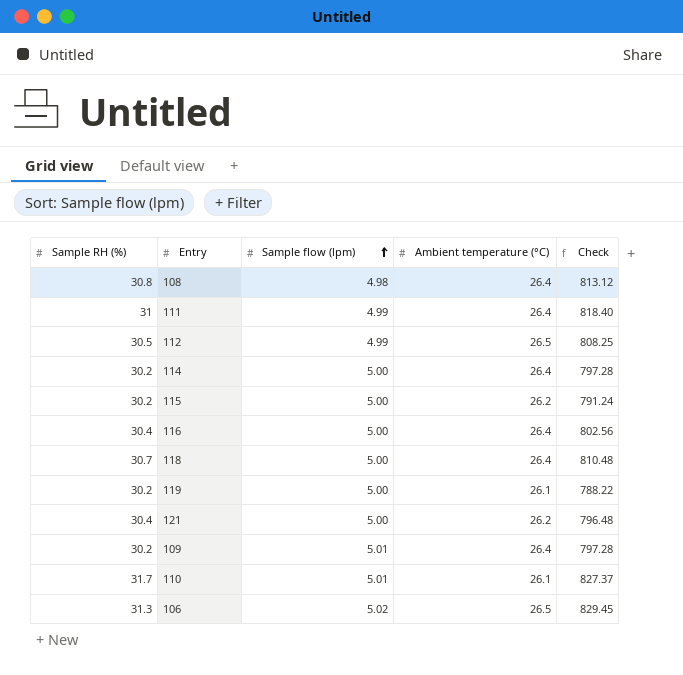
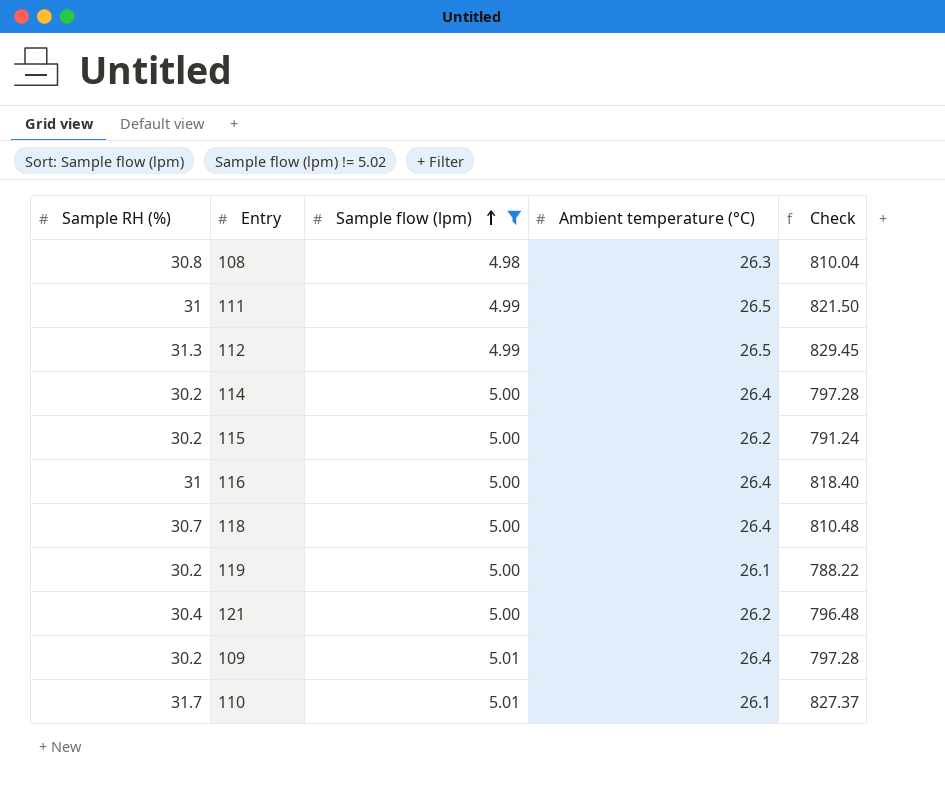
filter: none -> Sample flow (lpm) != 5.02
108 | Ambient temperature (°C): 26.4 -> 26.3
108 | Check: 813.12 -> 810.04
111 | Ambient temperature (°C): 26.4 -> 26.5
111 | Check: 818.40 -> 821.50
112 | Sample RH (%): 30.5 -> 31.3
112 | Check: 808.25 -> 829.45
116 | Sample RH (%): 30.4 -> 31
116 | Check: 802.56 -> 818.40

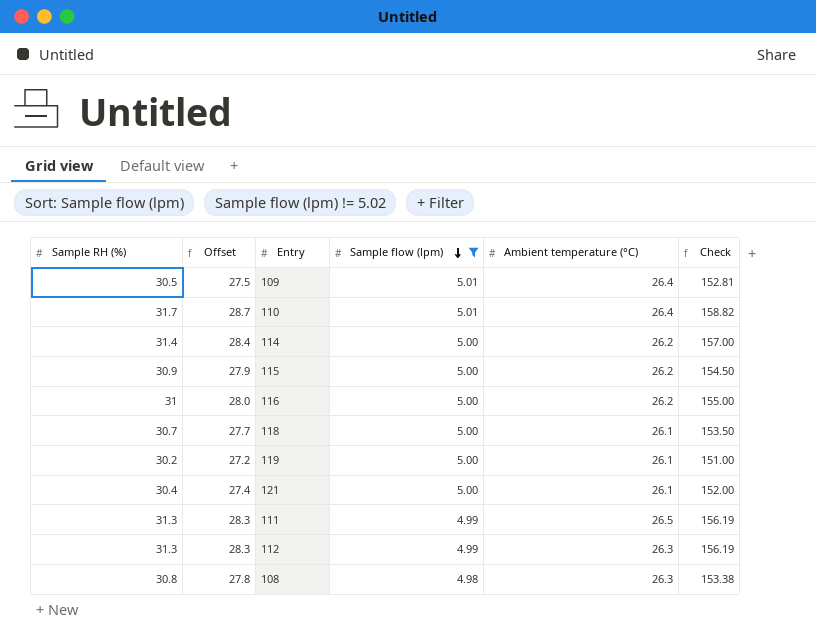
row order: Sample flow (lpm) ascending -> Sample flow (lpm) descending
column Offset | formula: none -> [Sample RH (%)] - 3
column Check | formula: [Sample RH (%)] * [Ambient temperature (°C)] -> [Sample RH (%)] * [Sample flow (lpm)]
109 | Sample RH (%): 30.2 -> 30.5
110 | Ambient temperature (°C): 26.1 -> 26.4
114 | Sample RH (%): 30.2 -> 31.4
114 | Ambient temperature (°C): 26.4 -> 26.2
115 | Sample RH (%): 30.2 -> 30.9
116 | Ambient temperature (°C): 26.4 -> 26.2
118 | Ambient temperature (°C): 26.4 -> 26.1
121 | Ambient temperature (°C): 26.2 -> 26.1
111 | Sample RH (%): 31 -> 31.3
112 | Ambient temperature (°C): 26.5 -> 26.3

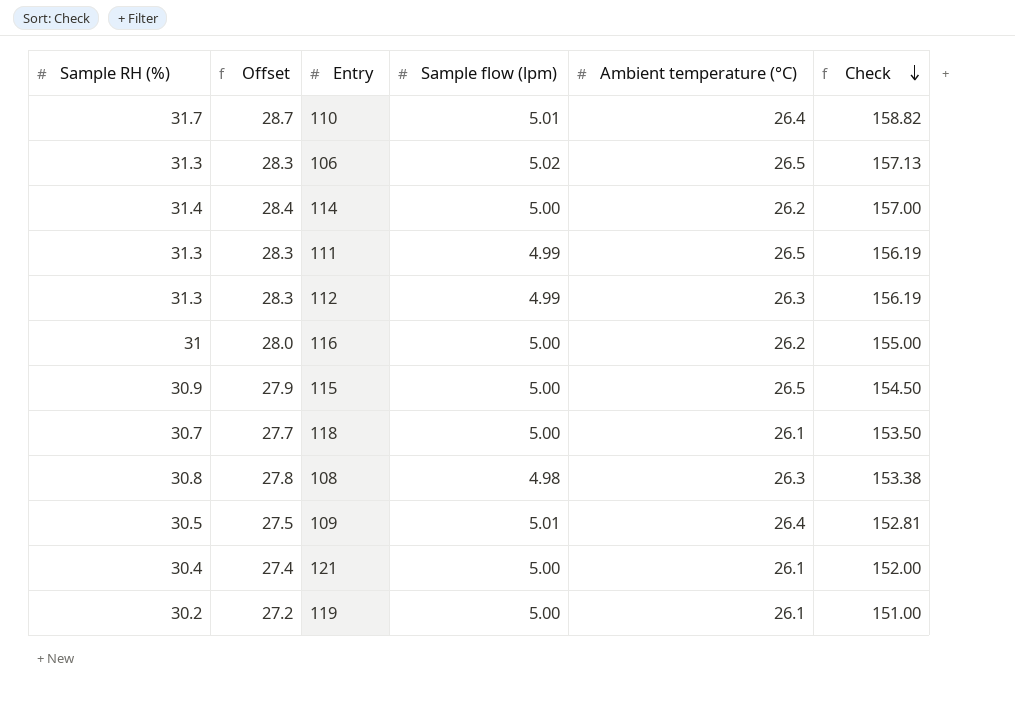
filter: Sample flow (lpm) != 5.02 -> none
row order: Sample flow (lpm) descending -> Check descending
115 | Ambient temperature (°C): 26.2 -> 26.5

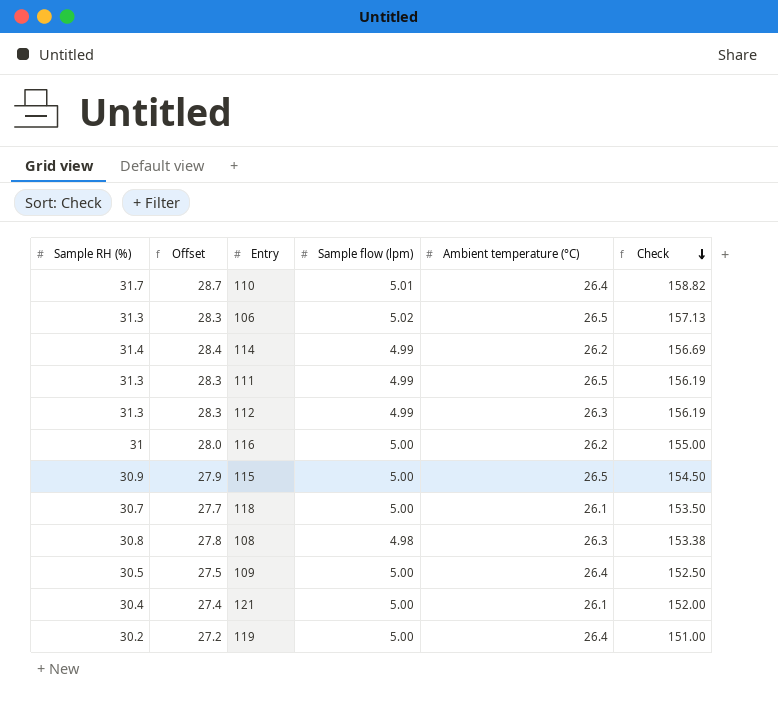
114 | Sample flow (lpm): 5.00 -> 4.99
114 | Check: 157.00 -> 156.69
109 | Sample flow (lpm): 5.01 -> 5.00
109 | Check: 152.81 -> 152.50
119 | Ambient temperature (°C): 26.1 -> 26.4

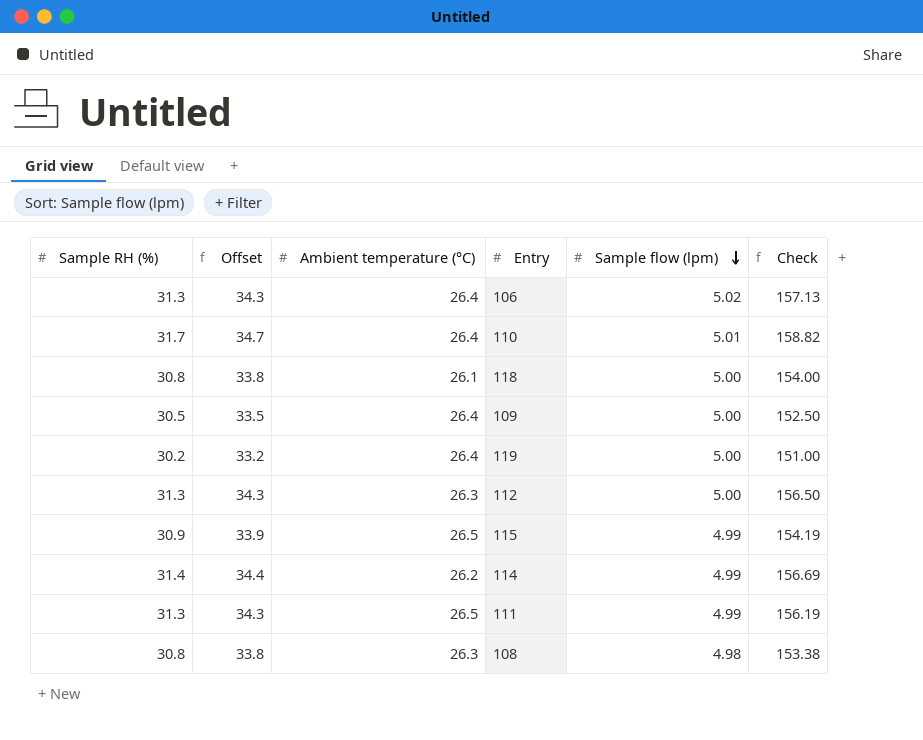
row order: Check descending -> Sample flow (lpm) descending
column Offset | formula: [Sample RH (%)] - 3 -> [Sample RH (%)] + 3
column Ambient temperature (°C) | position: 5 -> 3
row 116: 31 | 28.0 | 5.00 | 26.2 | 155.00 -> none
row 121: 30.4 | 27.4 | 5.00 | 26.1 | 152.00 -> none
106 | Ambient temperature (°C): 26.5 -> 26.4
118 | Sample RH (%): 30.7 -> 30.8
118 | Check: 153.50 -> 154.00
112 | Sample flow (lpm): 4.99 -> 5.00
112 | Check: 156.19 -> 156.50
115 | Sample flow (lpm): 5.00 -> 4.99
115 | Check: 154.50 -> 154.19

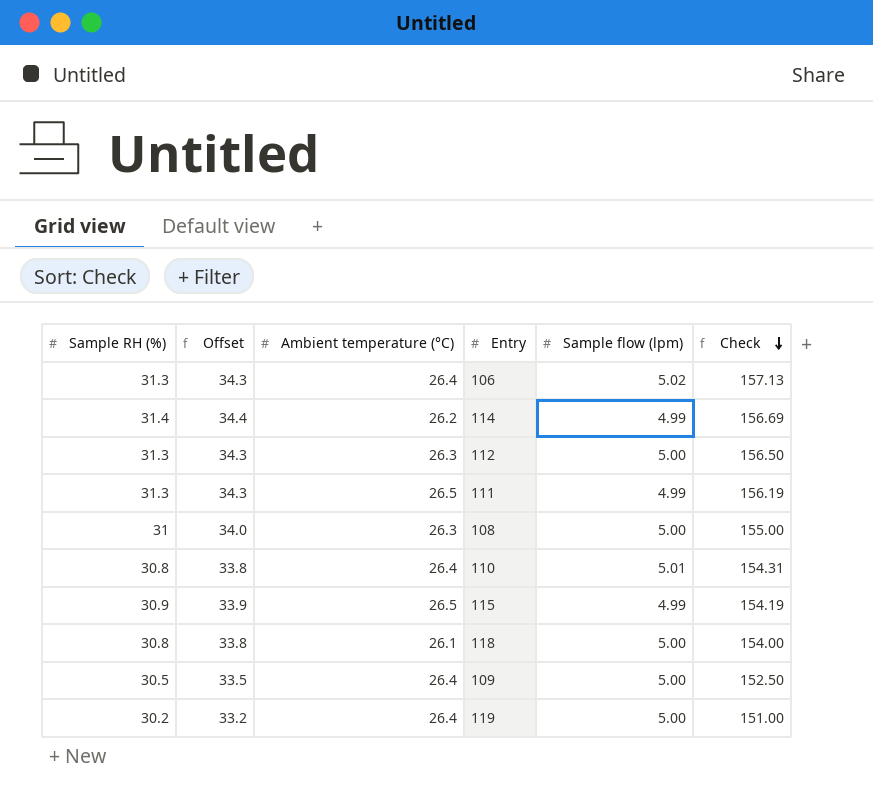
row order: Sample flow (lpm) descending -> Check descending
108 | Sample RH (%): 30.8 -> 31
108 | Offset: 33.8 -> 34.0
108 | Sample flow (lpm): 4.98 -> 5.00
108 | Check: 153.38 -> 155.00
110 | Sample RH (%): 31.7 -> 30.8
110 | Offset: 34.7 -> 33.8
110 | Check: 158.82 -> 154.31

